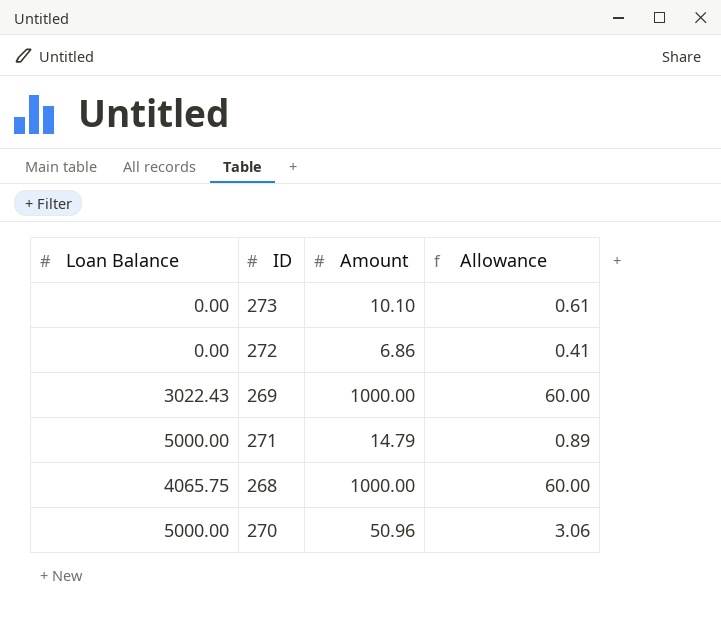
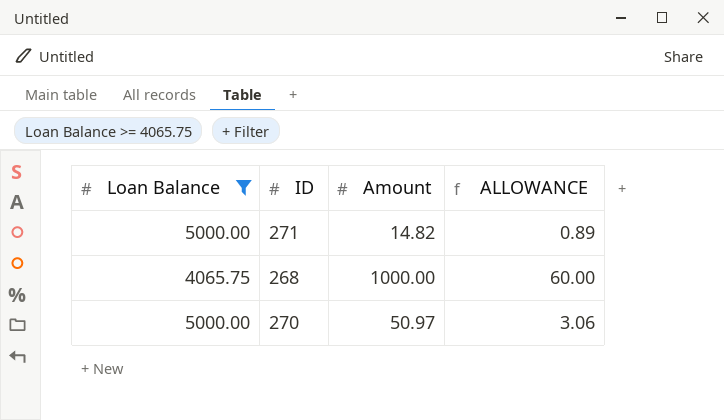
filter: none -> Loan Balance >= 4065.75
column name: Allowance -> ALLOWANCE
271 | Amount: 14.79 -> 14.82
270 | Amount: 50.96 -> 50.97

